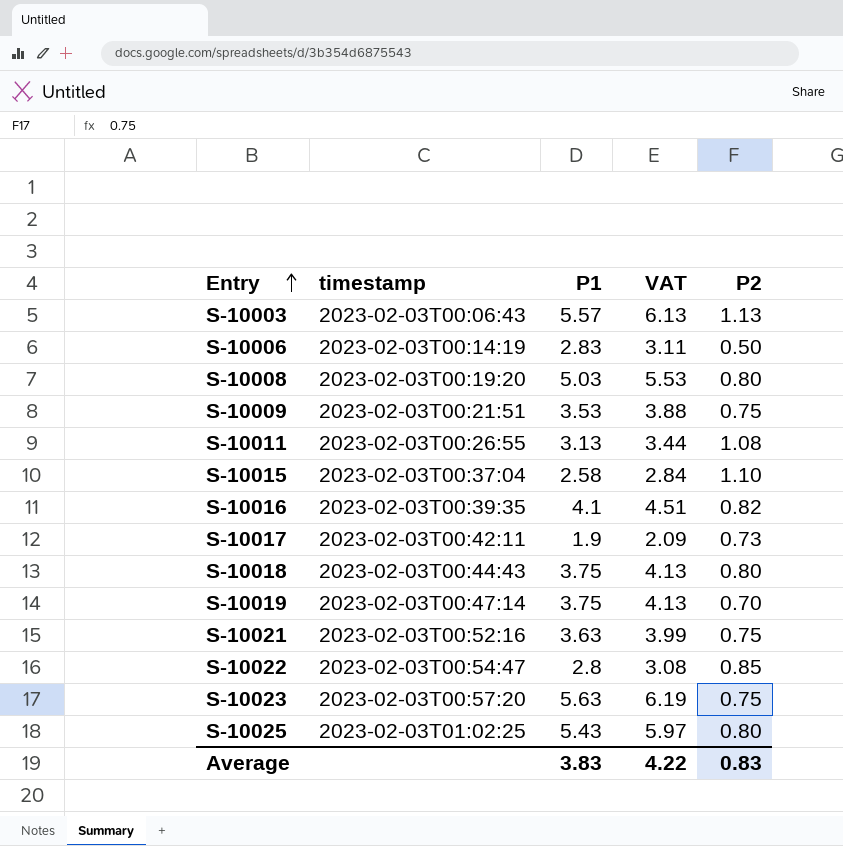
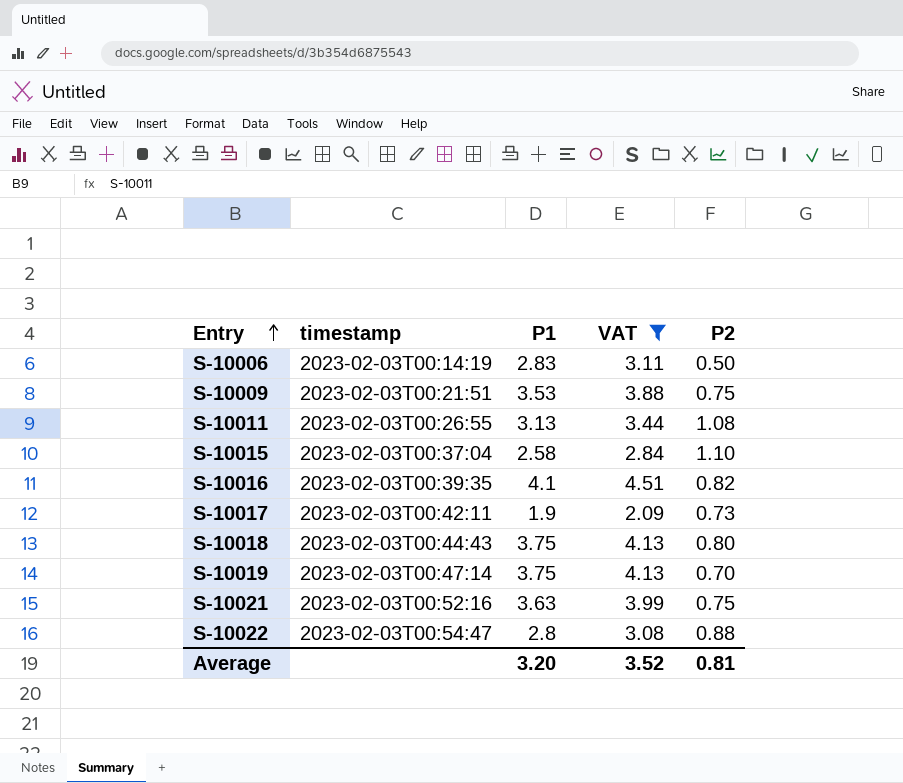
filter: none -> VAT <= 4.51
S-10022 | P2: 0.85 -> 0.88
Average | P1: 3.83 -> 3.20
Average | VAT: 4.22 -> 3.52
Average | P2: 0.83 -> 0.81

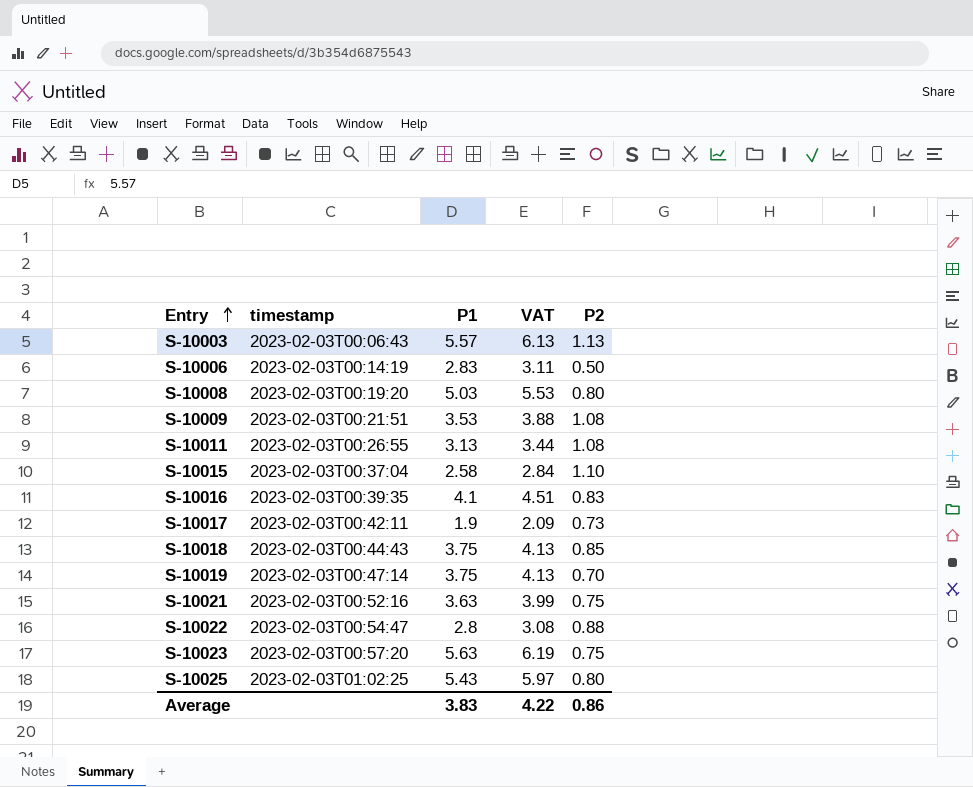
filter: VAT <= 4.51 -> none
S-10009 | P2: 0.75 -> 1.08
S-10016 | P2: 0.82 -> 0.83
S-10018 | P2: 0.80 -> 0.85
Average | P1: 3.20 -> 3.83
Average | VAT: 3.52 -> 4.22
Average | P2: 0.81 -> 0.86

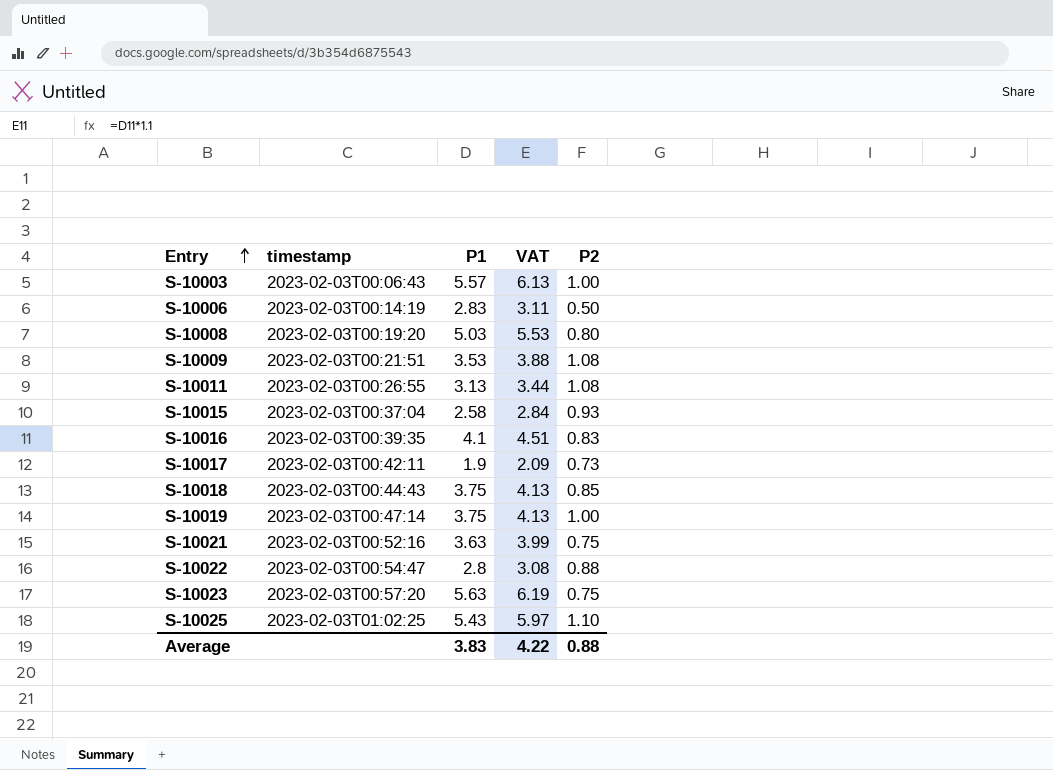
S-10003 | P2: 1.13 -> 1.00
S-10015 | P2: 1.10 -> 0.93
S-10019 | P2: 0.70 -> 1.00
S-10025 | P2: 0.80 -> 1.10
Average | P2: 0.86 -> 0.88

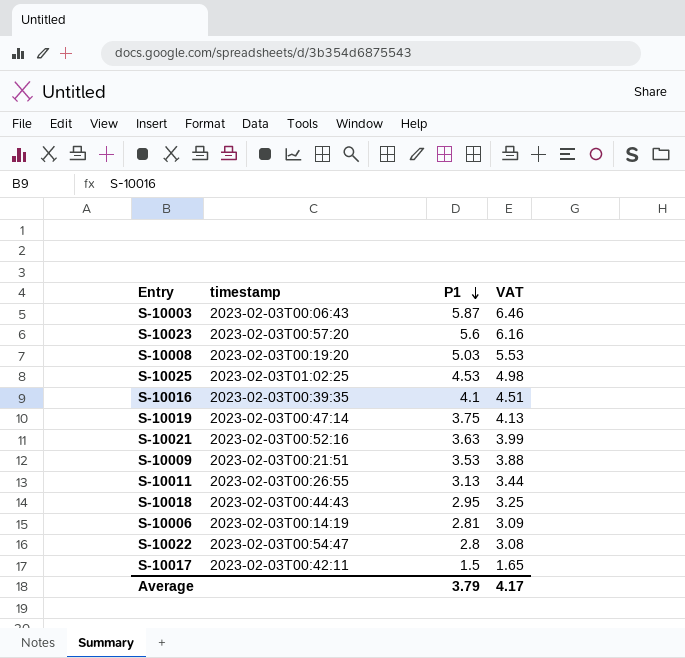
row order: Entry ascending -> P1 descending
column P2 | position: 5 -> none
row S-10015: 2023-02-03T00:37:04 | 2.58 | 2.84 | 0.93 -> none
S-10003 | P1: 5.57 -> 5.87
S-10003 | VAT: 6.13 -> 6.46
S-10023 | P1: 5.63 -> 5.6
S-10023 | VAT: 6.19 -> 6.16
S-10025 | P1: 5.43 -> 4.53
S-10025 | VAT: 5.97 -> 4.98
S-10018 | P1: 3.75 -> 2.95
S-10018 | VAT: 4.13 -> 3.25
S-10006 | P1: 2.83 -> 2.81
S-10006 | VAT: 3.11 -> 3.09
S-10017 | P1: 1.9 -> 1.5
S-10017 | VAT: 2.09 -> 1.65
Average | P1: 3.83 -> 3.79
Average | VAT: 4.22 -> 4.17

